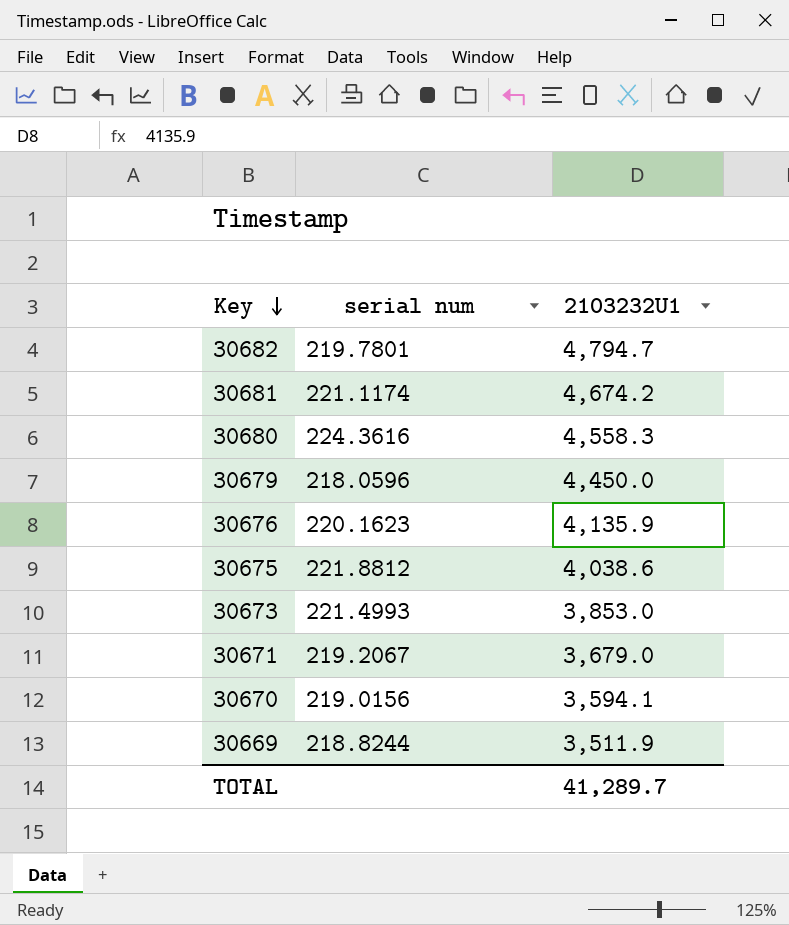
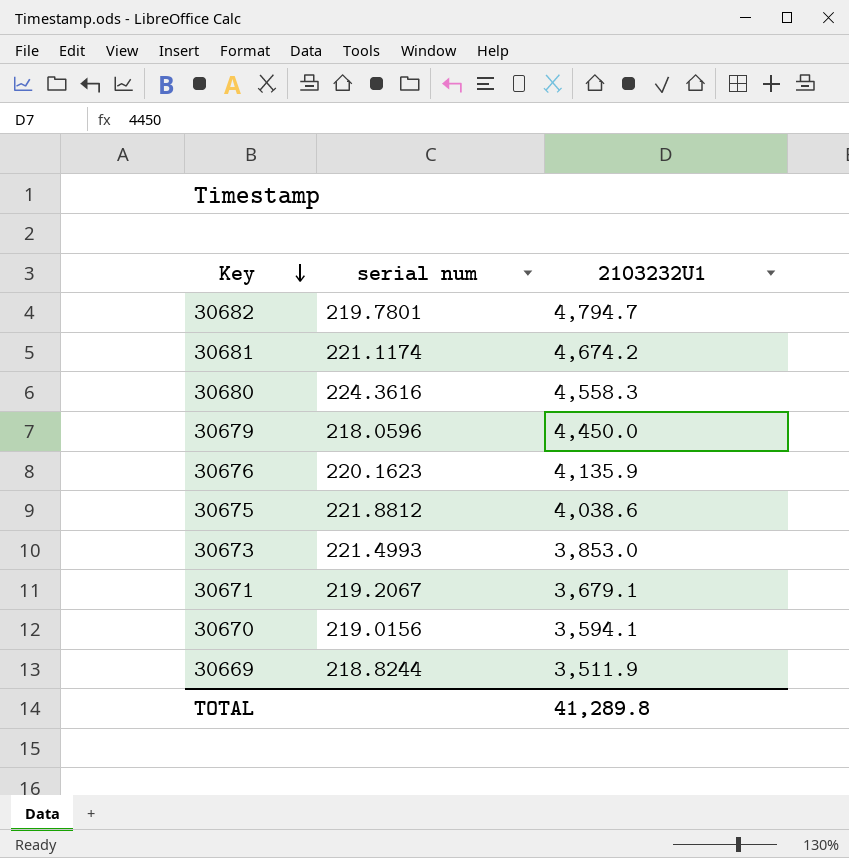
30671 | 2103232U1: 3,679.0 -> 3,679.1
TOTAL | 2103232U1: 41,289.7 -> 41,289.8

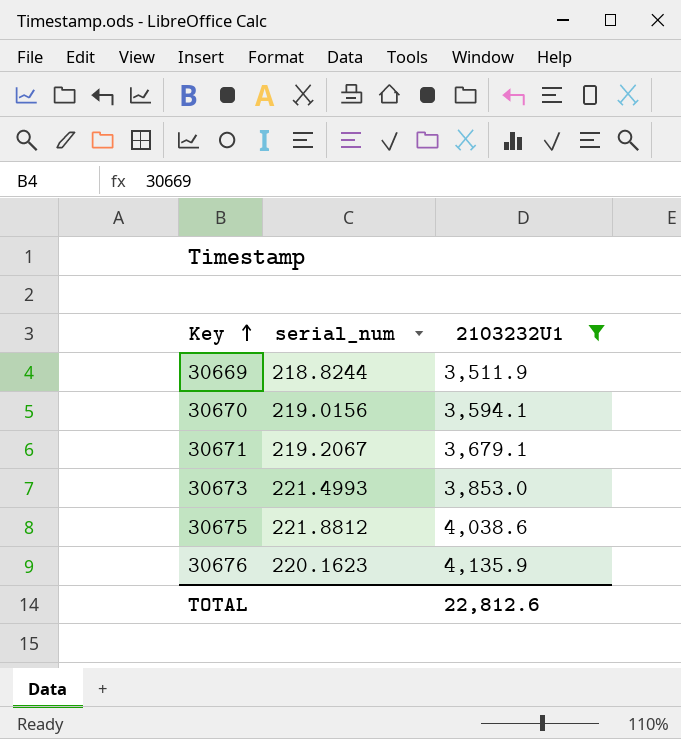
filter: none -> 2103232U1 <= 4,135.9
row order: Key descending -> Key ascending
column name: serial num -> serial_num
TOTAL | 2103232U1: 41,289.8 -> 22,812.6

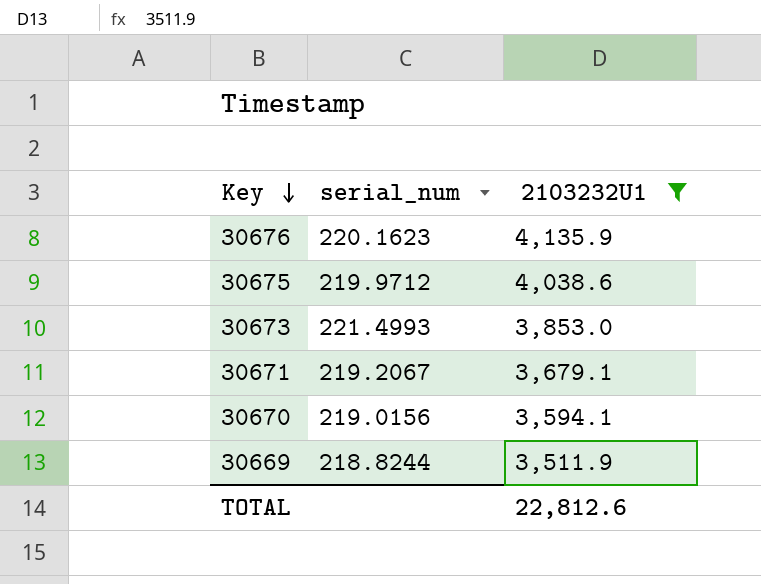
row order: Key ascending -> Key descending
30675 | serial_num: 221.8812 -> 219.9712

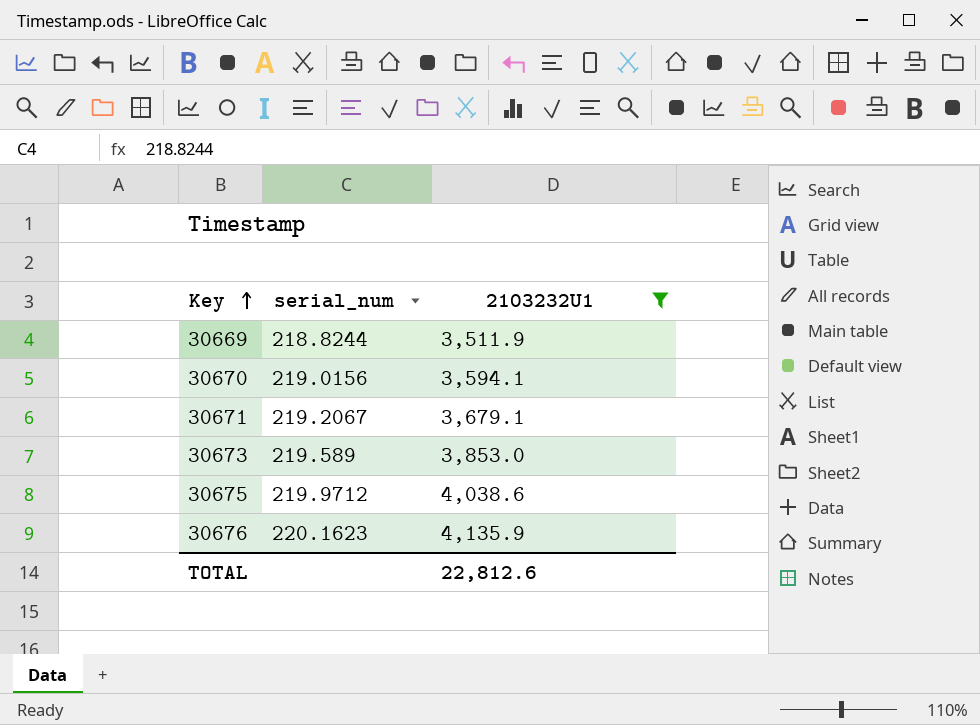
row order: Key descending -> Key ascending
30673 | serial_num: 221.4993 -> 219.589

